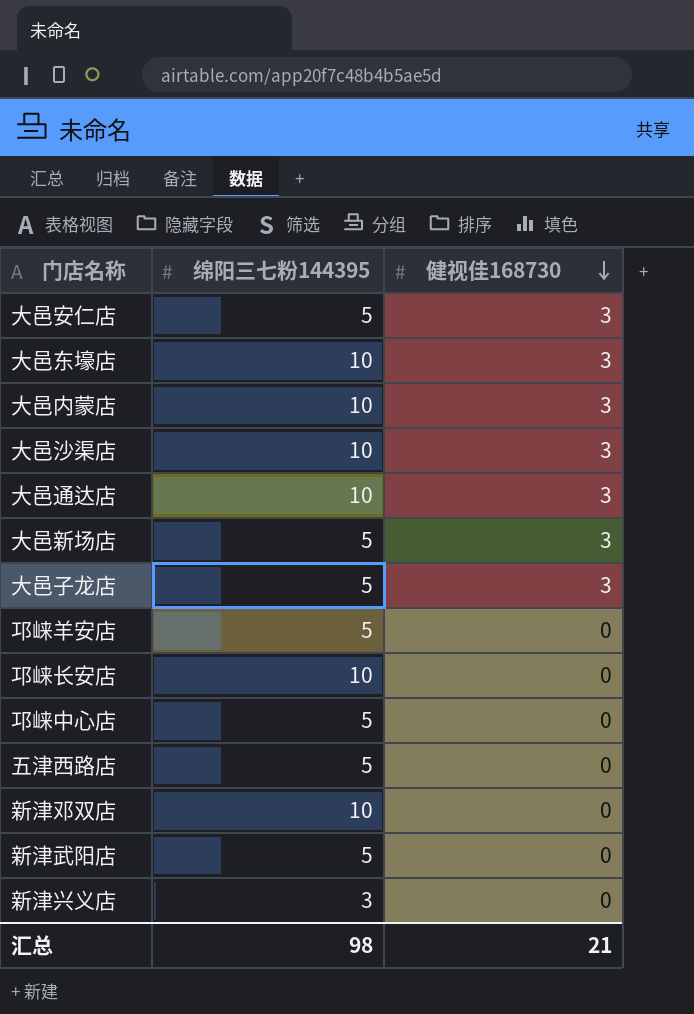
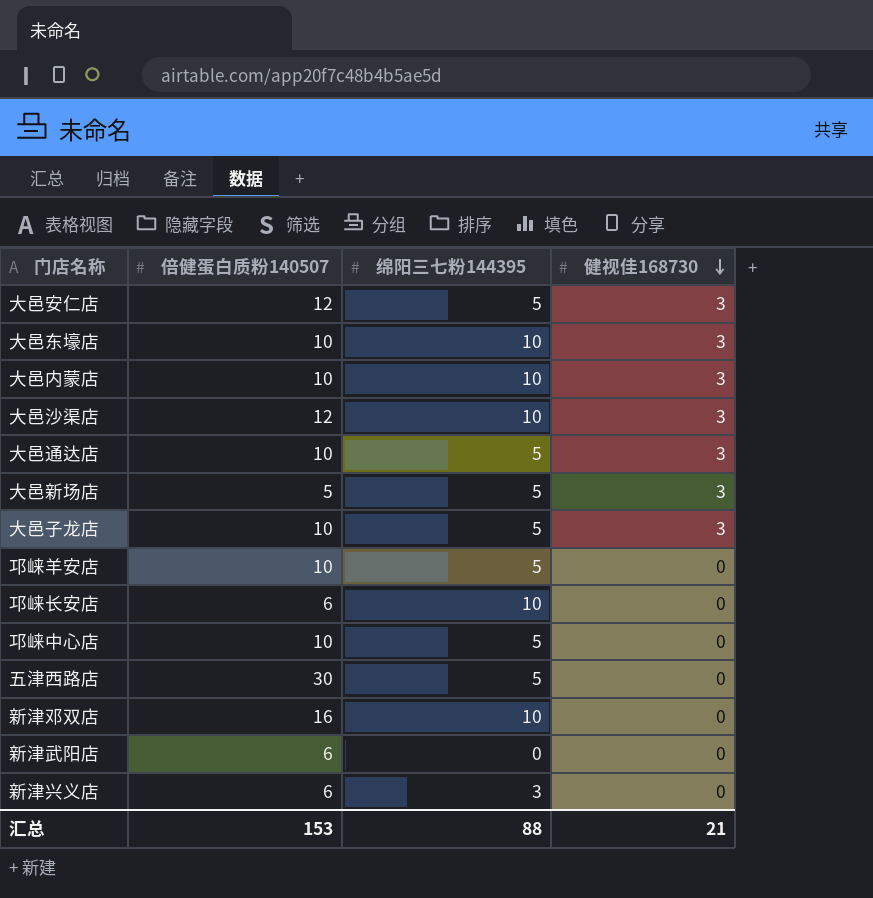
column 倍健蛋白质粉140507 | position: none -> 2
大邑通达店 | 绵阳三七粉144395: 10 -> 5
新津武阳店 | 绵阳三七粉144395: 5 -> 0
汇总 | 绵阳三七粉144395: 98 -> 88

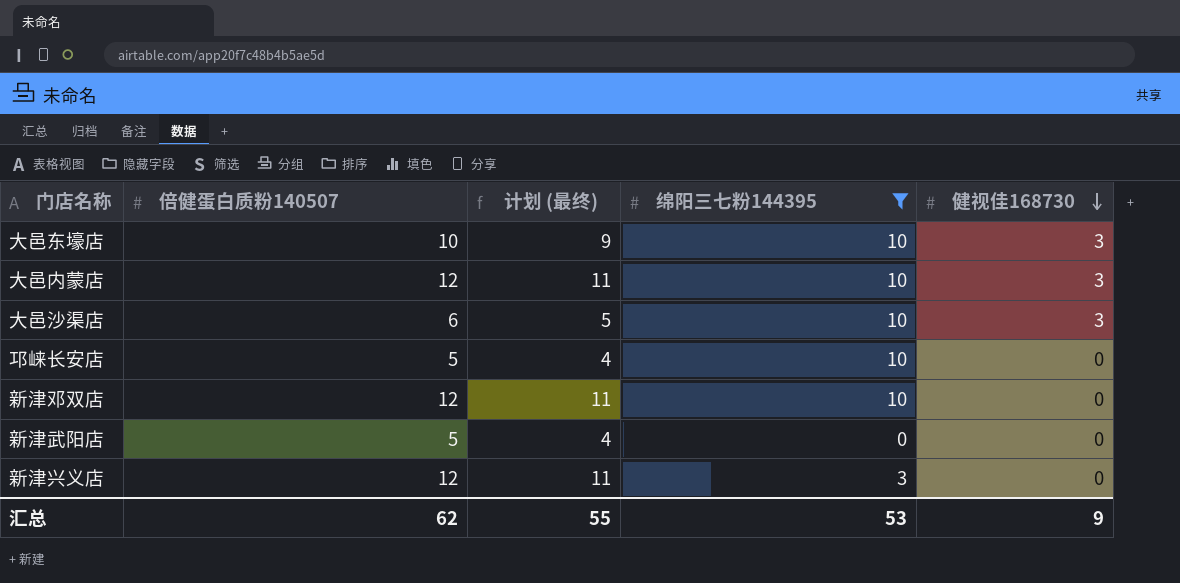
filter: none -> 绵阳三七粉144395 != 5
column 计划 (最终) | formula: none -> [倍健蛋白质粉140507] - 1
大邑内蒙店 | 倍健蛋白质粉140507: 10 -> 12
大邑沙渠店 | 倍健蛋白质粉140507: 12 -> 6
邛崃长安店 | 倍健蛋白质粉140507: 6 -> 5
新津邓双店 | 倍健蛋白质粉140507: 16 -> 12
新津武阳店 | 倍健蛋白质粉140507: 6 -> 5
新津兴义店 | 倍健蛋白质粉140507: 6 -> 12
汇总 | 倍健蛋白质粉140507: 153 -> 62
汇总 | 绵阳三七粉144395: 88 -> 53
汇总 | 健视佳168730: 21 -> 9

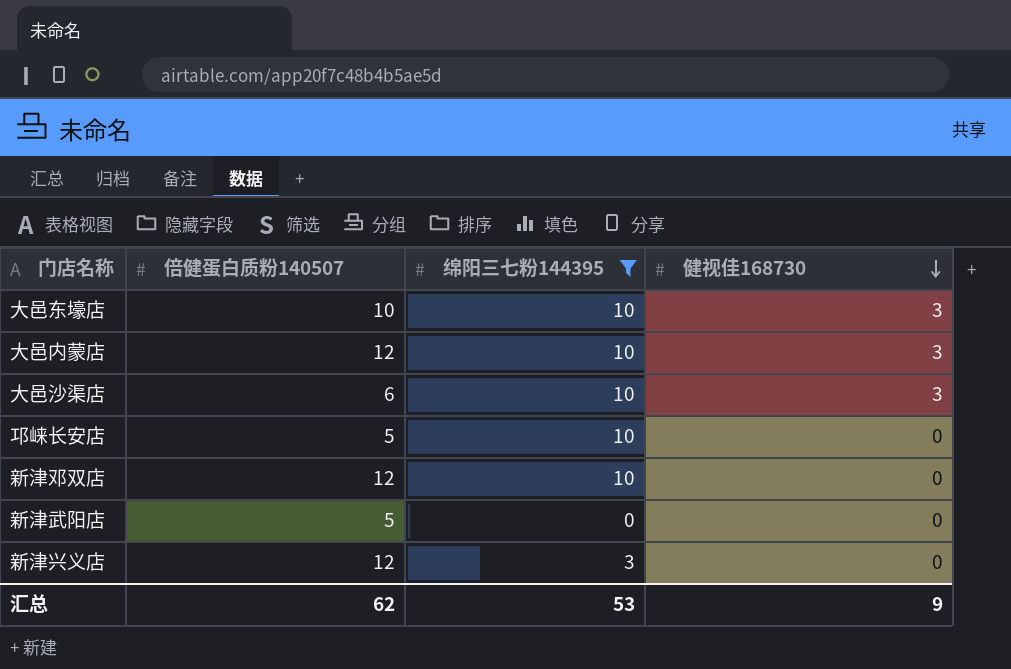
column 计划 (最终) | formula: [倍健蛋白质粉140507] - 1 -> none

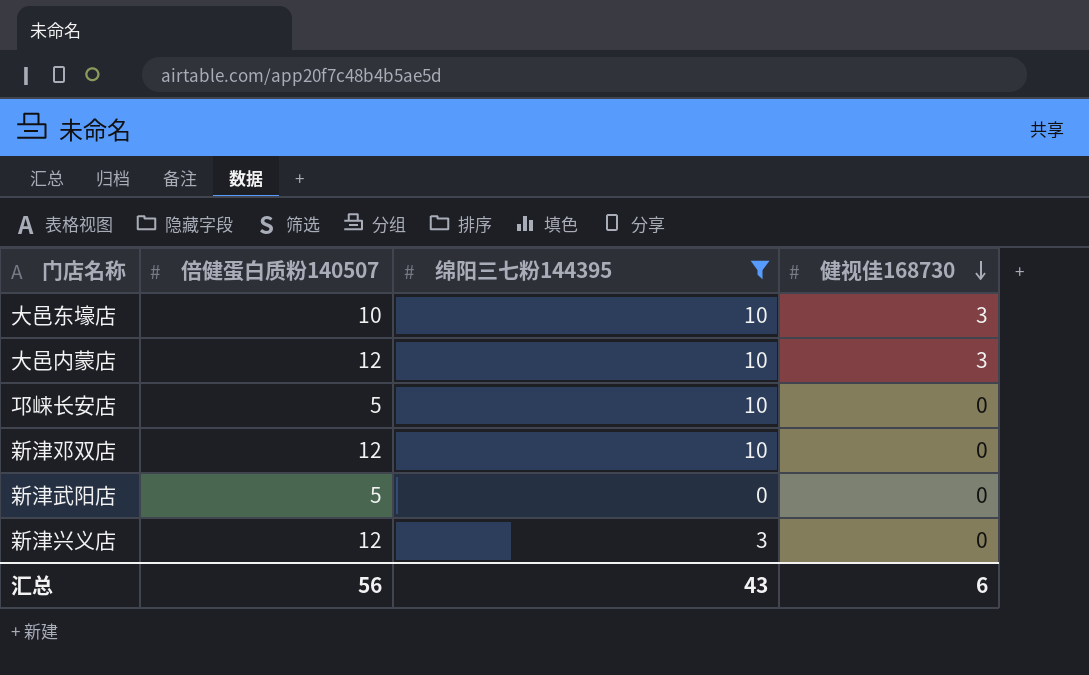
row 大邑沙渠店: 6 | 10 | 3 -> none
汇总 | 倍健蛋白质粉140507: 62 -> 56
汇总 | 绵阳三七粉144395: 53 -> 43
汇总 | 健视佳168730: 9 -> 6

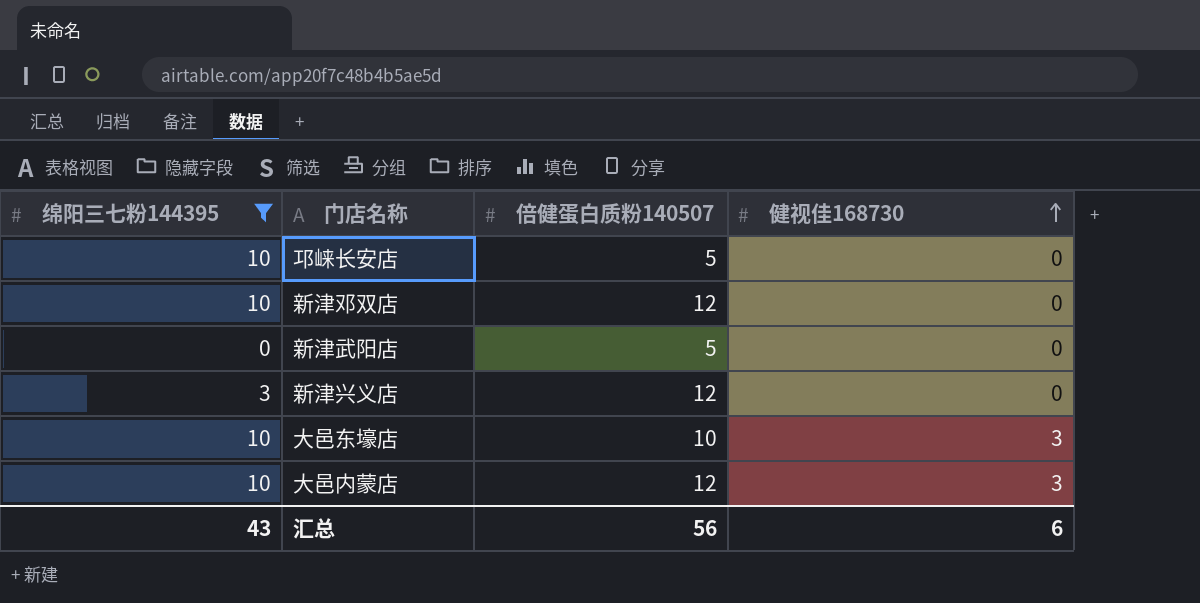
row order: 健视佳168730 descending -> 健视佳168730 ascending
column 绵阳三七粉144395 | position: 3 -> 1

